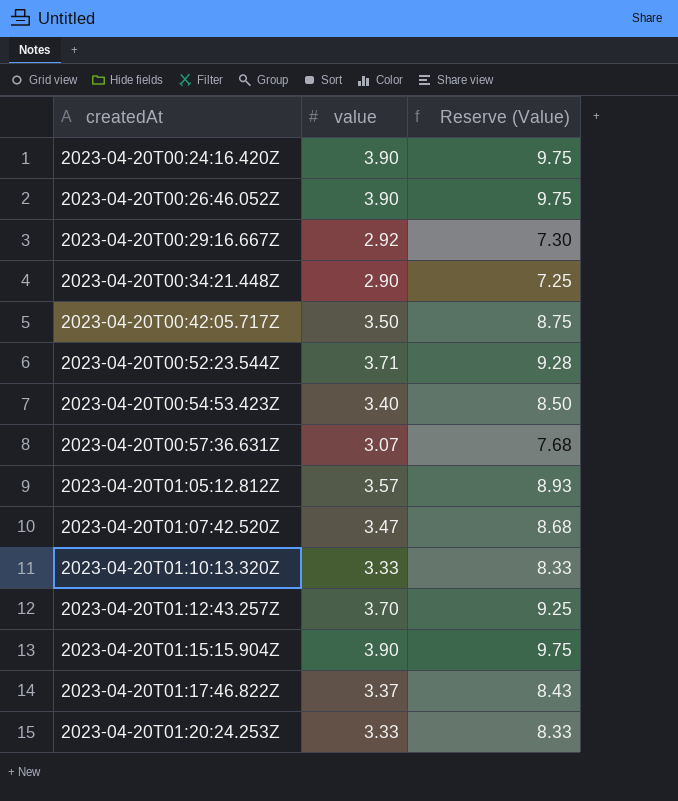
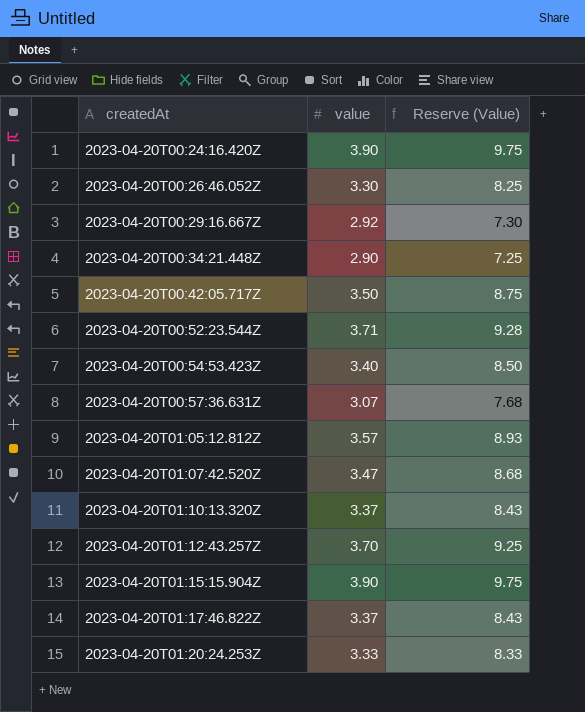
2023-04-20T00:26:46.052Z | value: 3.90 -> 3.30
2023-04-20T00:26:46.052Z | Reserve (Value): 9.75 -> 8.25
2023-04-20T01:10:13.320Z | value: 3.33 -> 3.37
2023-04-20T01:10:13.320Z | Reserve (Value): 8.33 -> 8.43

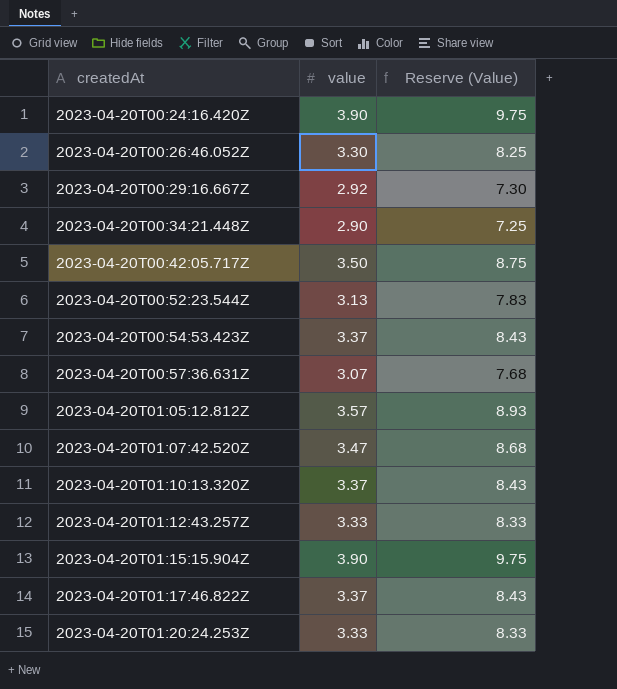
2023-04-20T00:52:23.544Z | value: 3.71 -> 3.13
2023-04-20T00:52:23.544Z | Reserve (Value): 9.28 -> 7.83
2023-04-20T00:54:53.423Z | value: 3.40 -> 3.37
2023-04-20T00:54:53.423Z | Reserve (Value): 8.50 -> 8.43
2023-04-20T01:12:43.257Z | value: 3.70 -> 3.33
2023-04-20T01:12:43.257Z | Reserve (Value): 9.25 -> 8.33

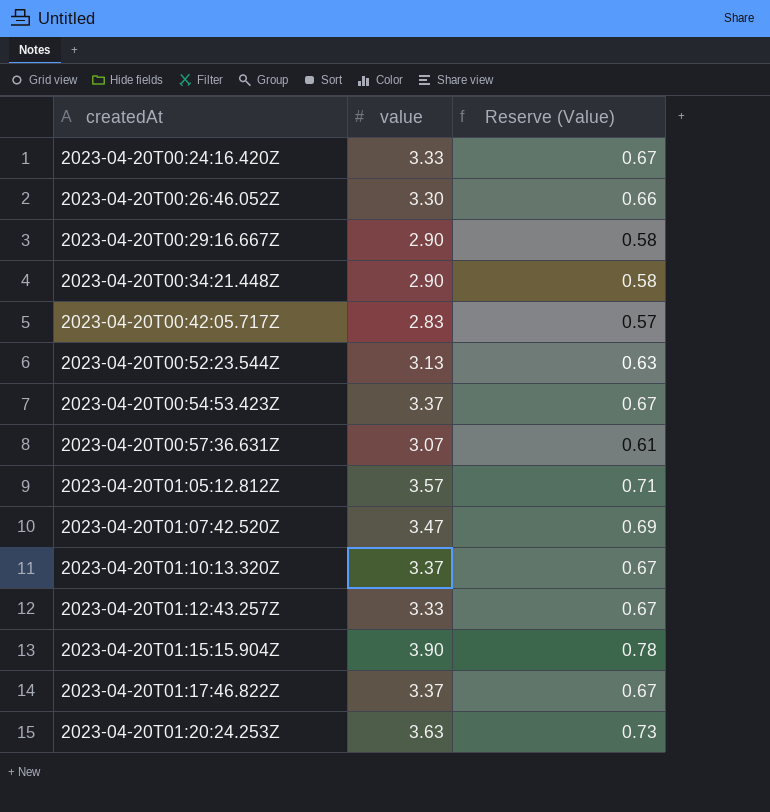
column Reserve (Value) | formula: [value] * 2.5 -> [value] * 0.2
2023-04-20T00:24:16.420Z | value: 3.90 -> 3.33
2023-04-20T00:29:16.667Z | value: 2.92 -> 2.90
2023-04-20T00:42:05.717Z | value: 3.50 -> 2.83
2023-04-20T01:20:24.253Z | value: 3.33 -> 3.63

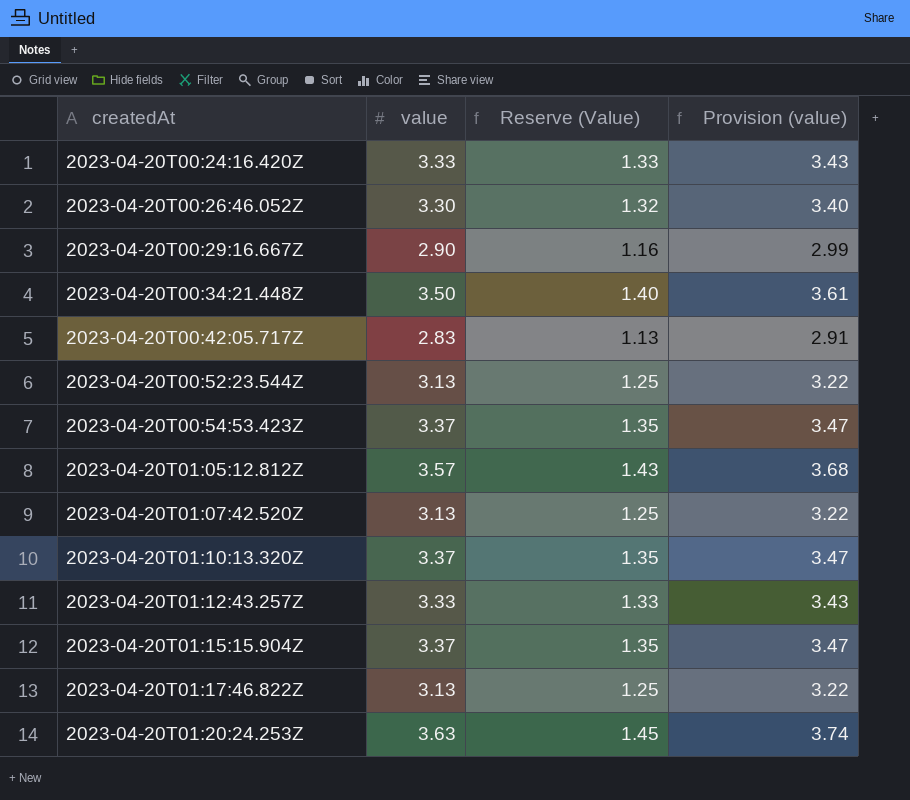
column Reserve (Value) | formula: [value] * 0.2 -> [value] * 0.4
column Provision (value) | formula: none -> [value] * 1.03
row 2023-04-20T00:57:36.631Z: 3.07 | 0.61 -> none
2023-04-20T00:34:21.448Z | value: 2.90 -> 3.50
2023-04-20T01:07:42.520Z | value: 3.47 -> 3.13
2023-04-20T01:15:15.904Z | value: 3.90 -> 3.37
2023-04-20T01:17:46.822Z | value: 3.37 -> 3.13

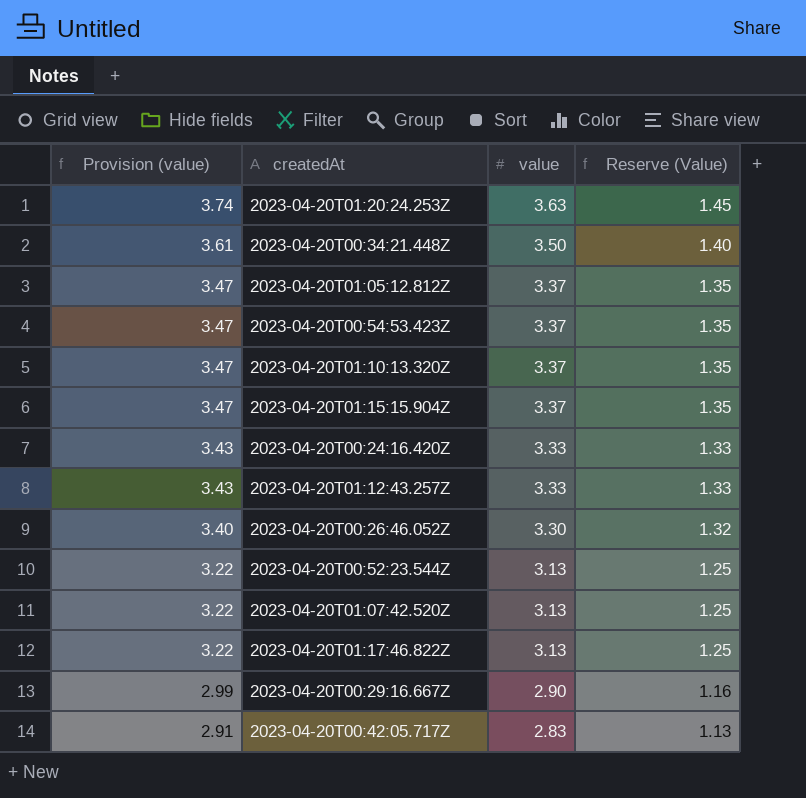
row order: createdAt ascending -> Provision (value) descending
column Provision (value) | position: 4 -> 1
2023-04-20T01:05:12.812Z | Provision (value): 3.68 -> 3.47
2023-04-20T01:05:12.812Z | value: 3.57 -> 3.37
2023-04-20T01:05:12.812Z | Reserve (Value): 1.43 -> 1.35

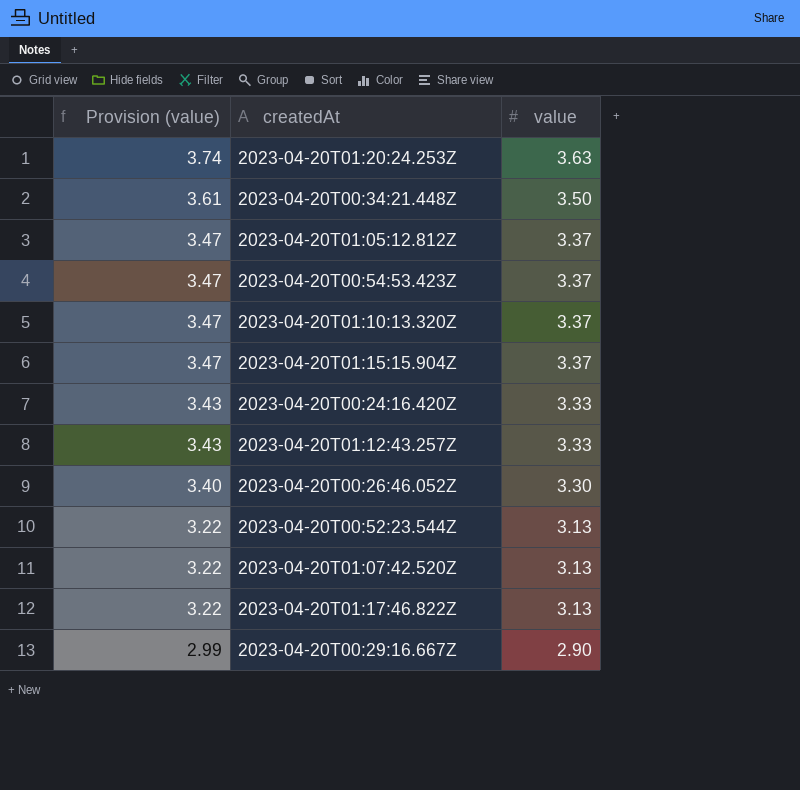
column Reserve (Value) | formula: [value] * 0.4 -> none
row 2023-04-20T00:42:05.717Z: 2.91 | 2.83 | 1.13 -> none

